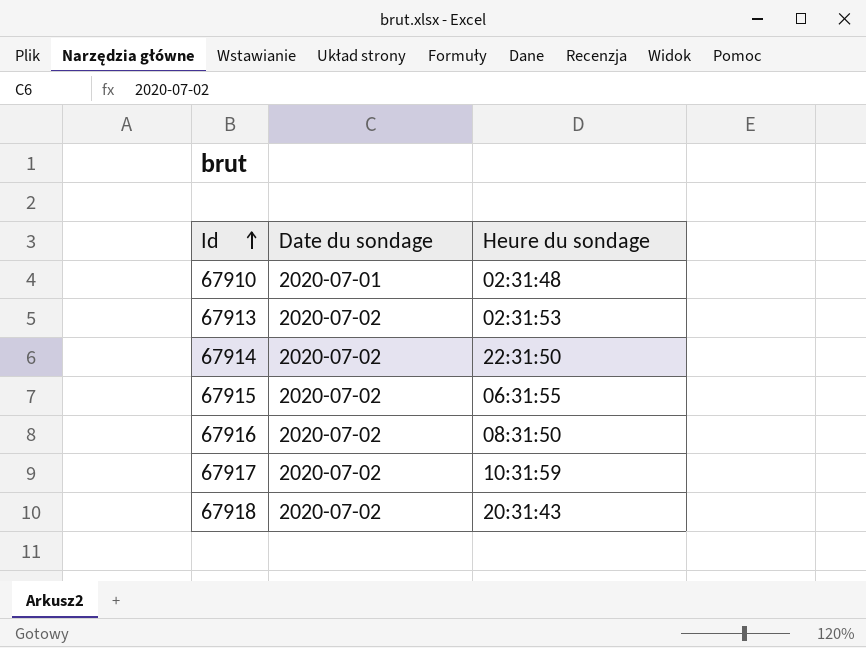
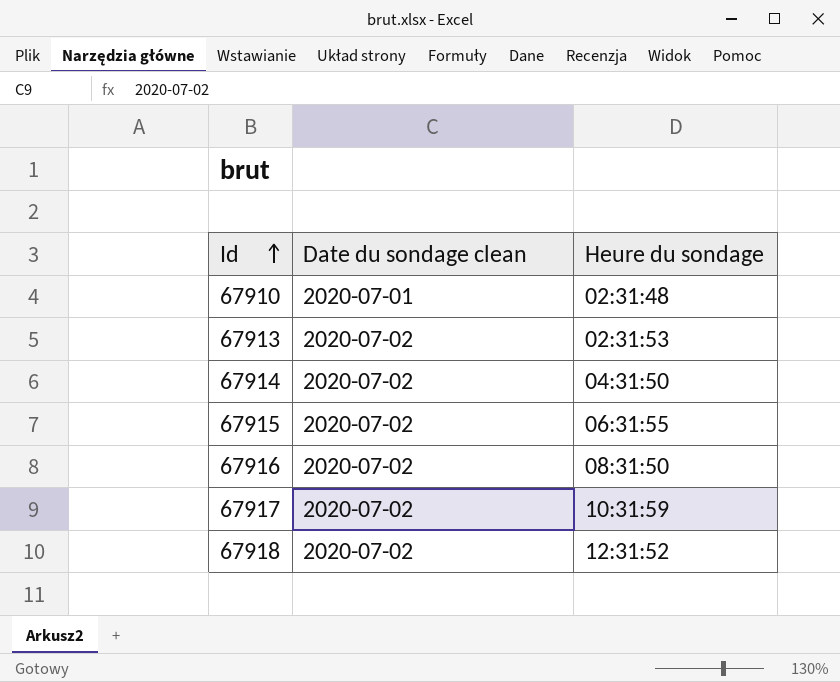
column name: Date du sondage -> Date du sondage clean
67914 | Heure du sondage: 22:31:50 -> 04:31:50
67918 | Heure du sondage: 20:31:43 -> 12:31:52

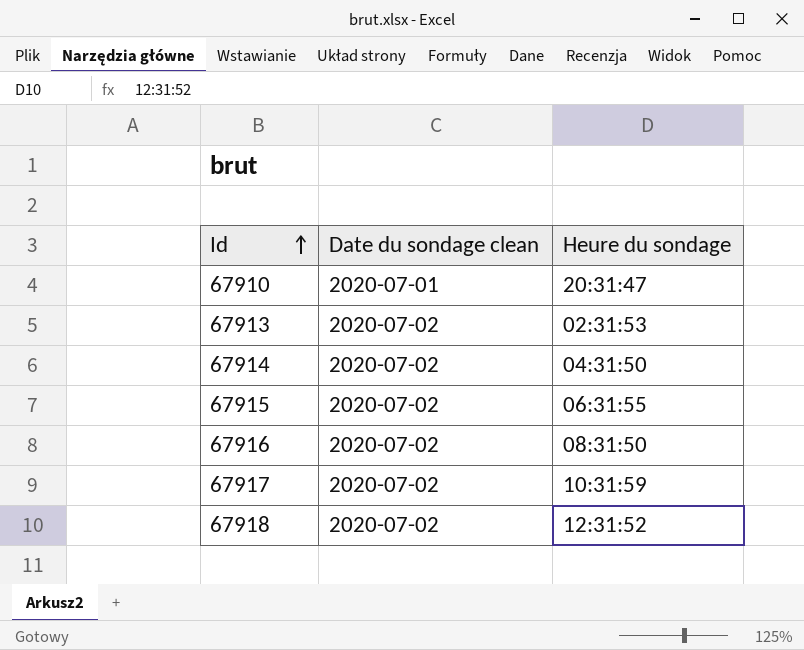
67910 | Heure du sondage: 02:31:48 -> 20:31:47

